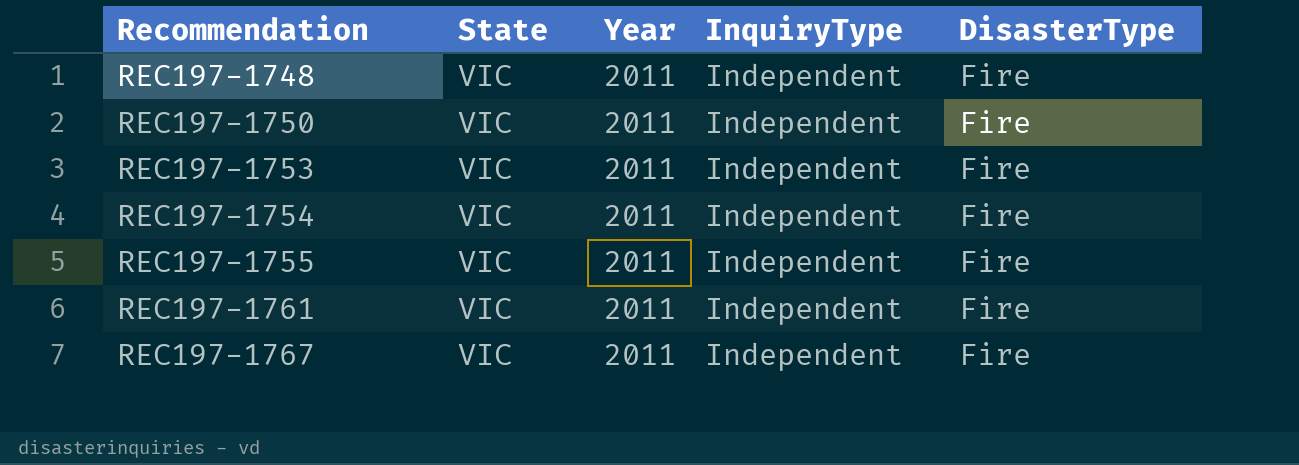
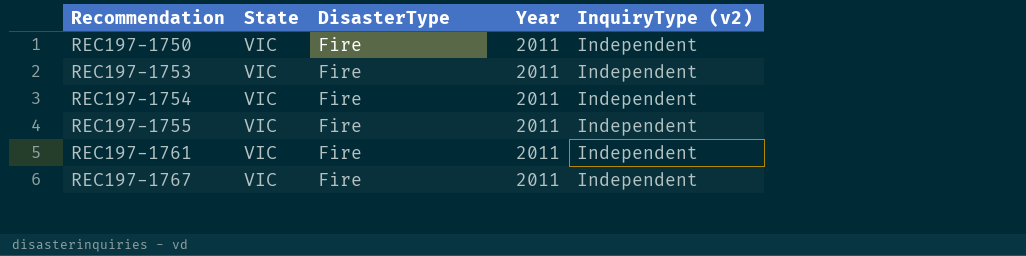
column DisasterType | position: 5 -> 3
column name: InquiryType -> InquiryType (v2)
row REC197-1748: VIC | 2011 | Independent | Fire -> none

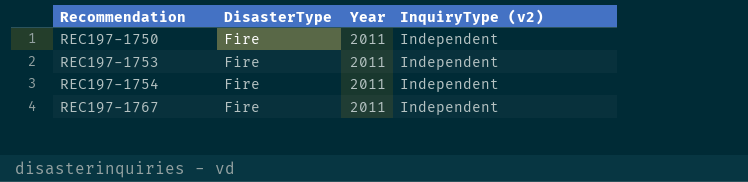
column State | position: 2 -> none
row REC197-1755: VIC | Fire | 2011 | Independent -> none
row REC197-1761: VIC | Fire | 2011 | Independent -> none

